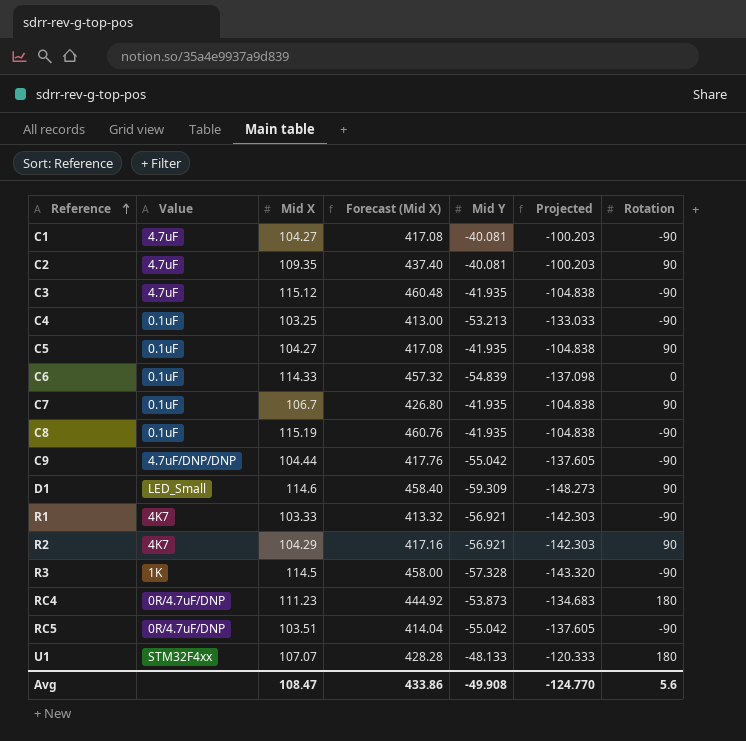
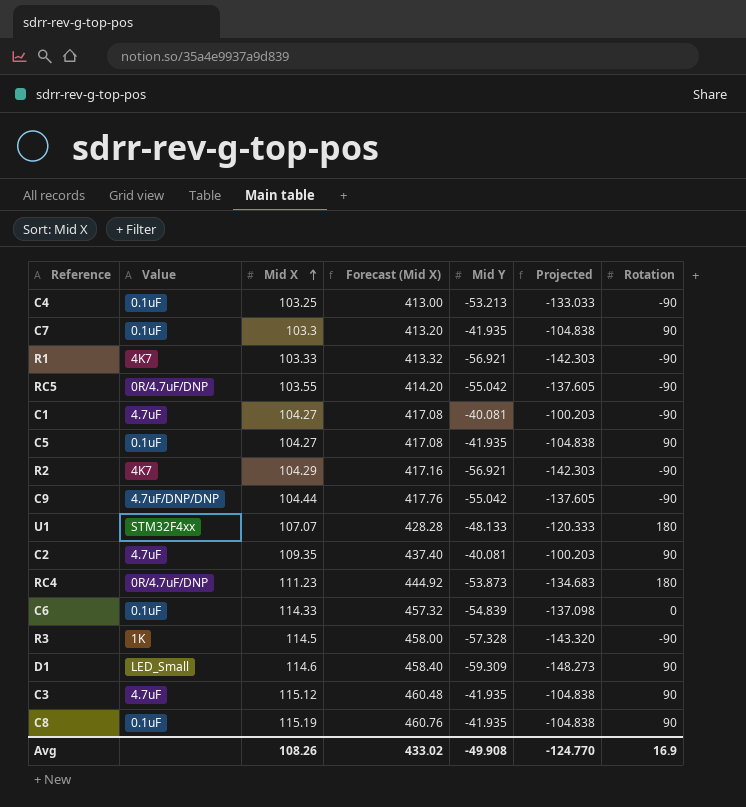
row order: Reference ascending -> Mid X ascending
C7 | Mid X: 106.7 -> 103.3
C7 | Forecast (Mid X): 426.80 -> 413.20
RC5 | Mid X: 103.51 -> 103.55
RC5 | Forecast (Mid X): 414.04 -> 414.20
R2 | Rotation: 90 -> -90
C3 | Rotation: -90 -> 90
C8 | Rotation: -90 -> 90
Avg | Mid X: 108.47 -> 108.26
Avg | Forecast (Mid X): 433.86 -> 433.02
Avg | Rotation: 5.6 -> 16.9

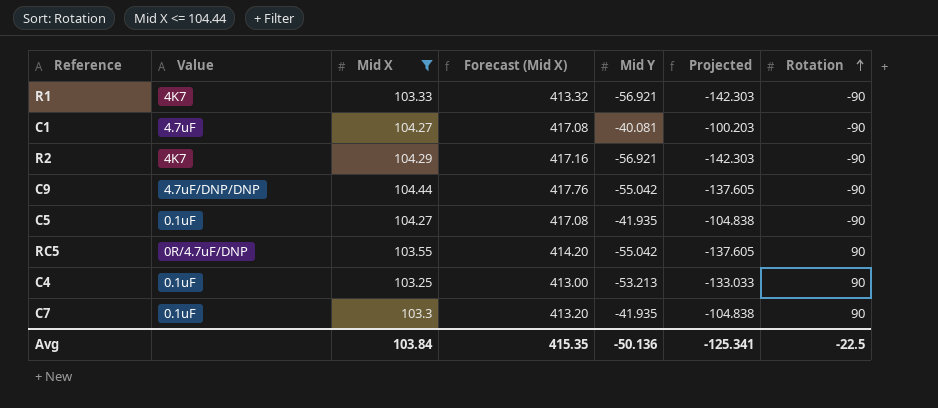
filter: none -> Mid X <= 104.44
row order: Mid X ascending -> Rotation ascending
C5 | Rotation: 90 -> -90
RC5 | Rotation: -90 -> 90
C4 | Rotation: -90 -> 90
Avg | Mid X: 108.26 -> 103.84
Avg | Forecast (Mid X): 433.02 -> 415.35
Avg | Mid Y: -49.908 -> -50.136
Avg | Projected: -124.770 -> -125.341
Avg | Rotation: 16.9 -> -22.5

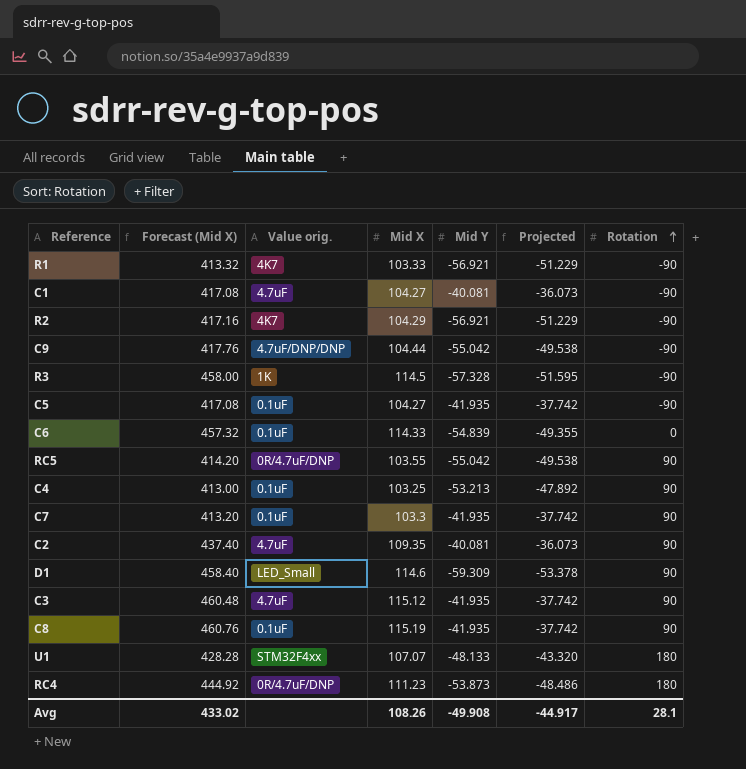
filter: Mid X <= 104.44 -> none
column Forecast (Mid X) | position: 4 -> 2
column name: Value -> Value orig.
column Projected | formula: [Mid Y] * 2.5 -> [Mid Y] * 0.9
Avg | Forecast (Mid X): 415.35 -> 433.02
Avg | Mid X: 103.84 -> 108.26
Avg | Mid Y: -50.136 -> -49.908
Avg | Projected: -125.341 -> -44.917
Avg | Rotation: -22.5 -> 28.1

